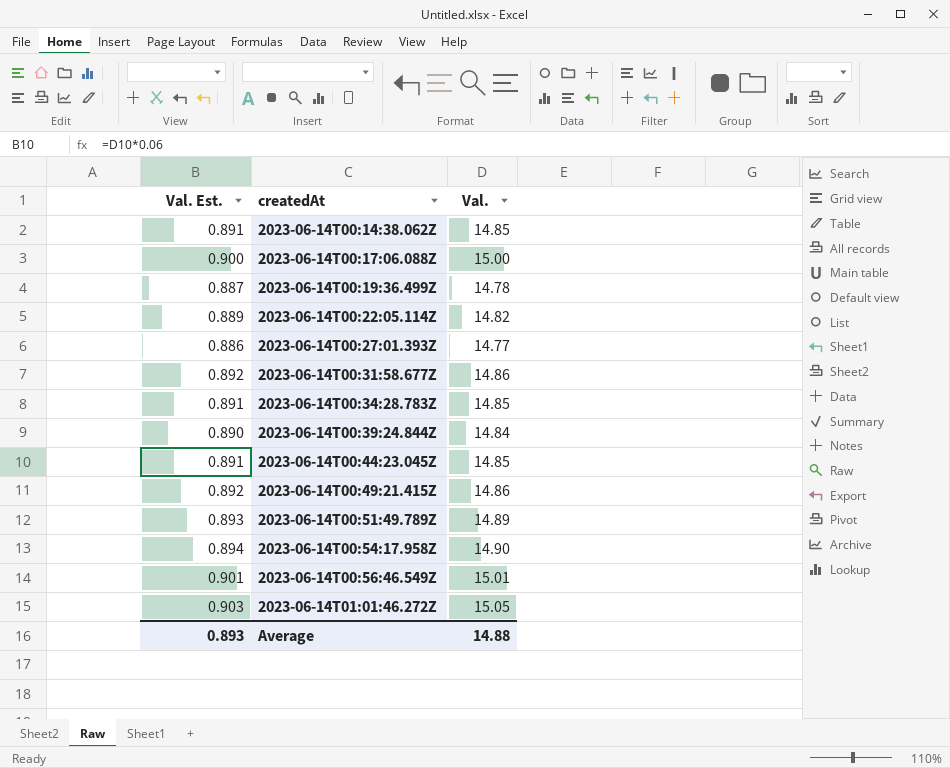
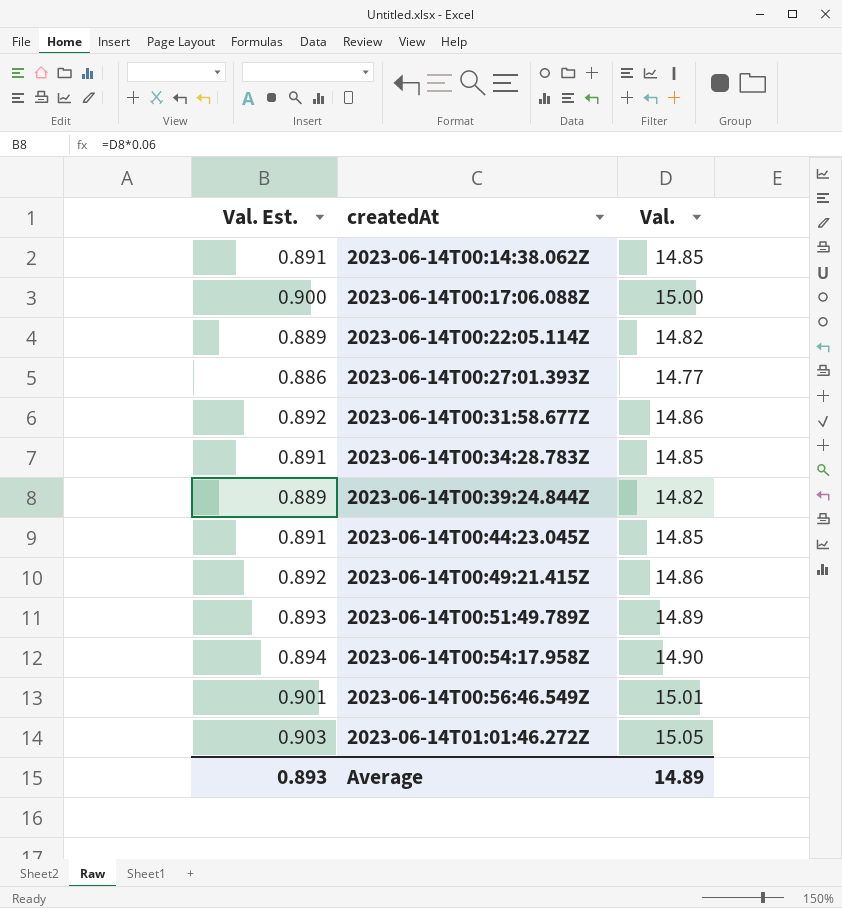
row 2023-06-14T00:19:36.499Z: 0.887 | 14.78 -> none
2023-06-14T00:39:24.844Z | Val. Est.: 0.890 -> 0.889
2023-06-14T00:39:24.844Z | Val.: 14.84 -> 14.82
Average | Val.: 14.88 -> 14.89

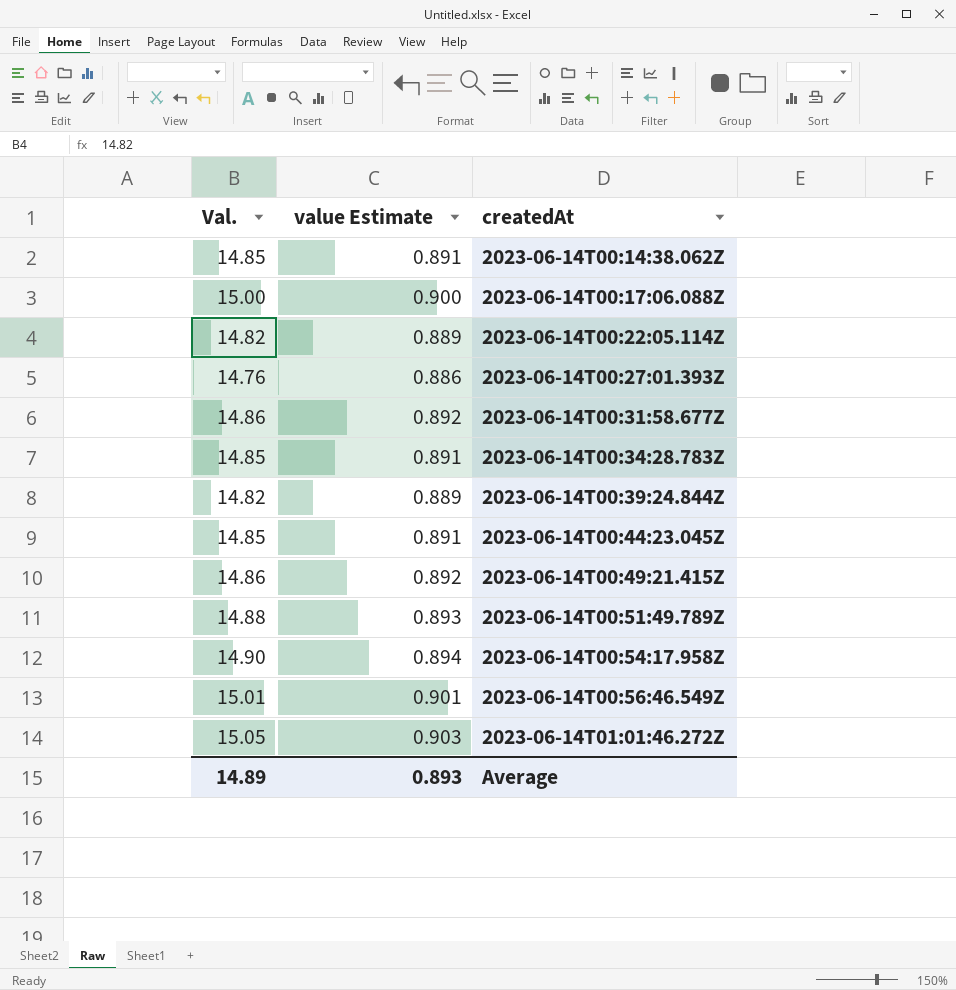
column Val. | position: 3 -> 1
column name: Val. Est. -> value Estimate
2023-06-14T00:27:01.393Z | Val.: 14.77 -> 14.76
2023-06-14T00:51:49.789Z | Val.: 14.89 -> 14.88

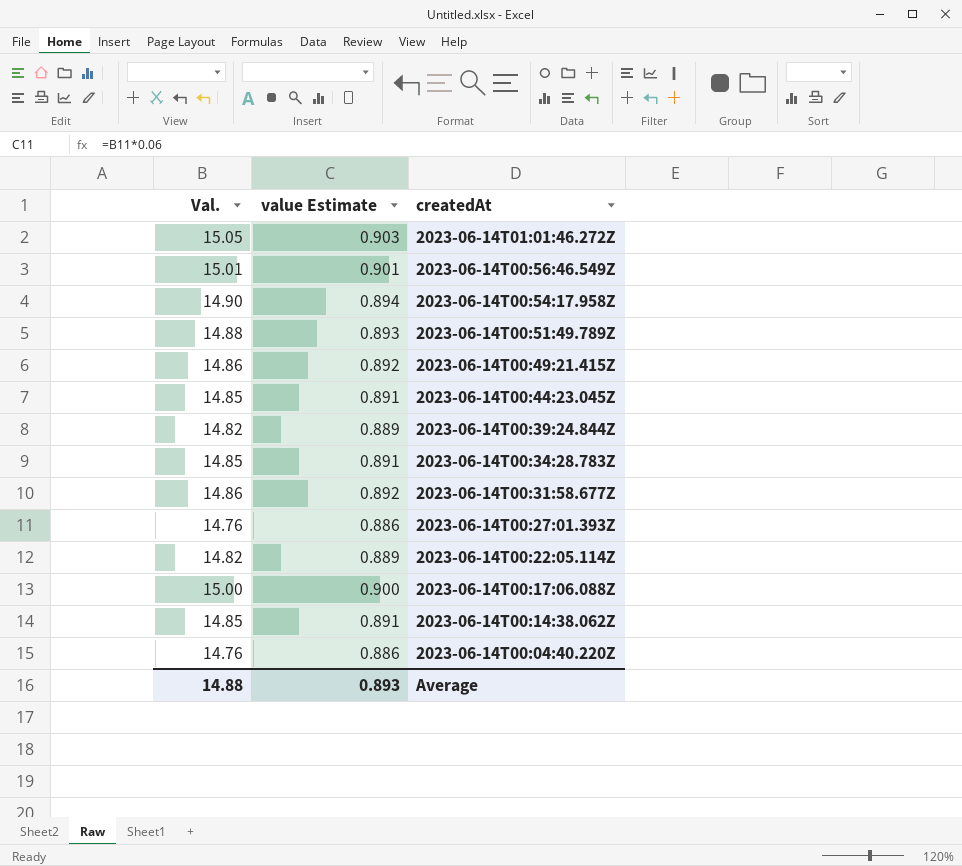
row order: createdAt ascending -> createdAt descending
row 2023-06-14T00:04:40.220Z: none -> 14.76 | 0.886
Average | Val.: 14.89 -> 14.88

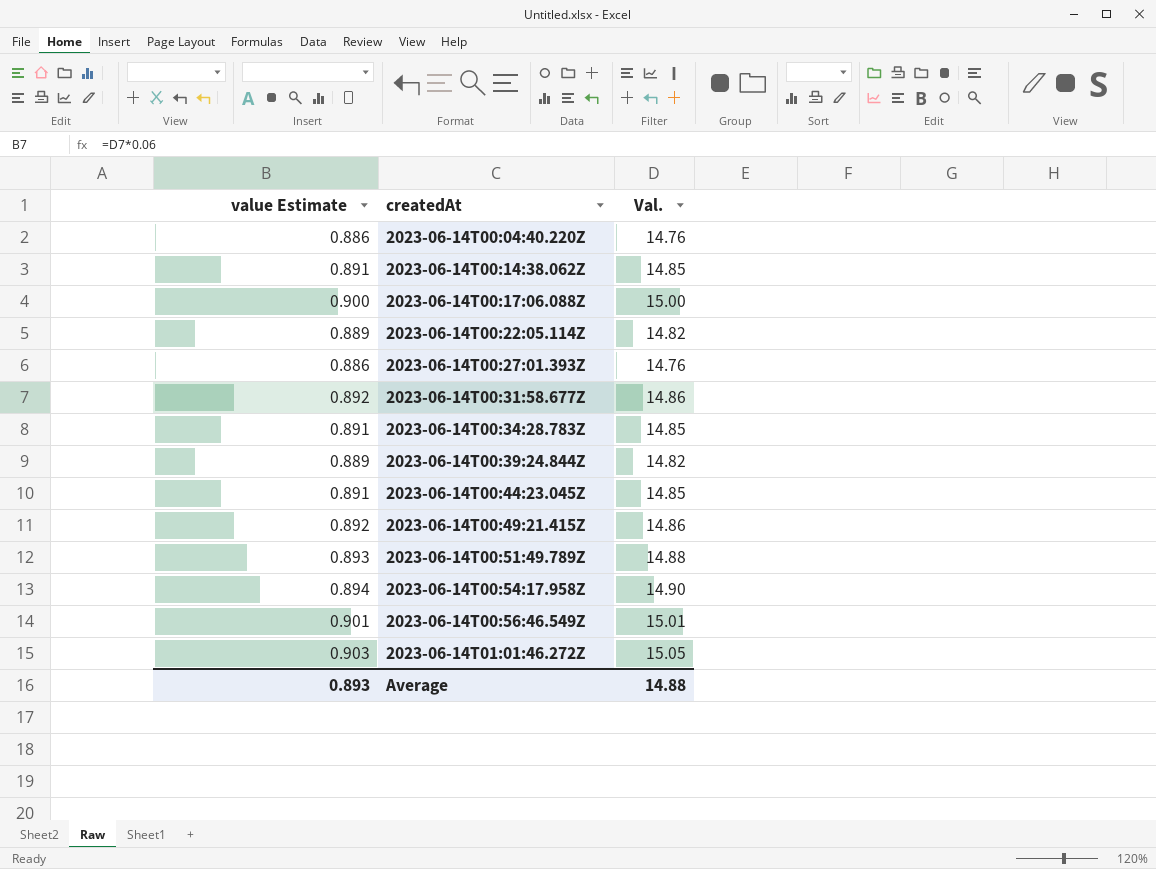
row order: createdAt descending -> createdAt ascending
column Val. | position: 1 -> 3

